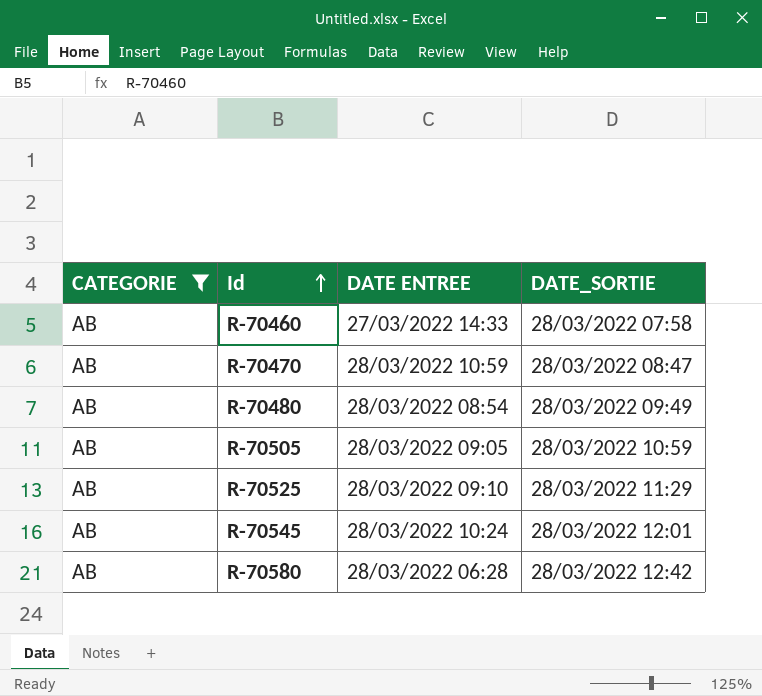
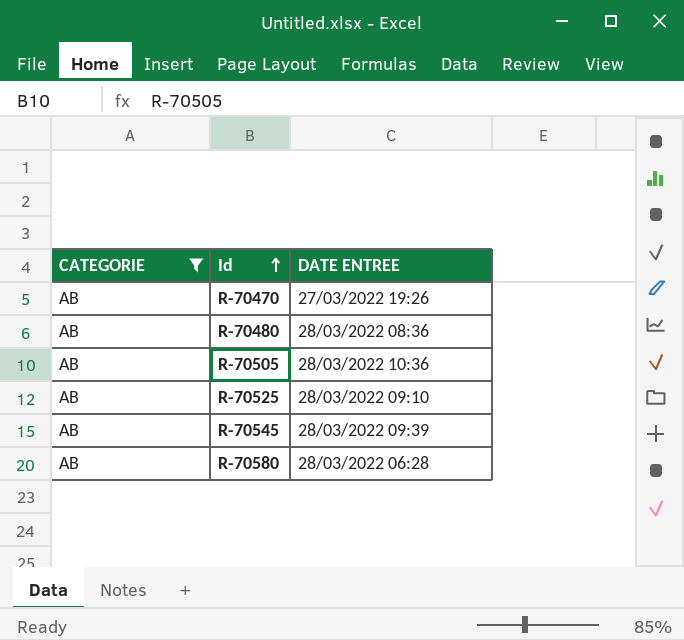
column DATE_SORTIE | position: 4 -> none
row R-70460: AB | 27/03/2022 14:33 | 28/03/2022 07:58 -> none
R-70470 | DATE ENTREE: 28/03/2022 10:59 -> 27/03/2022 19:26
R-70480 | DATE ENTREE: 28/03/2022 08:54 -> 28/03/2022 08:36
R-70505 | DATE ENTREE: 28/03/2022 09:05 -> 28/03/2022 10:36
R-70545 | DATE ENTREE: 28/03/2022 10:24 -> 28/03/2022 09:39

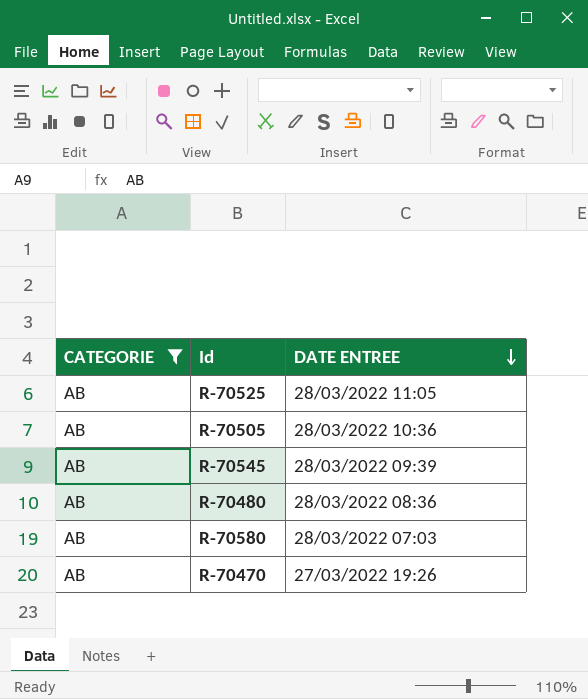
row order: Id ascending -> DATE ENTREE descending
R-70525 | DATE ENTREE: 28/03/2022 09:10 -> 28/03/2022 11:05
R-70580 | DATE ENTREE: 28/03/2022 06:28 -> 28/03/2022 07:03

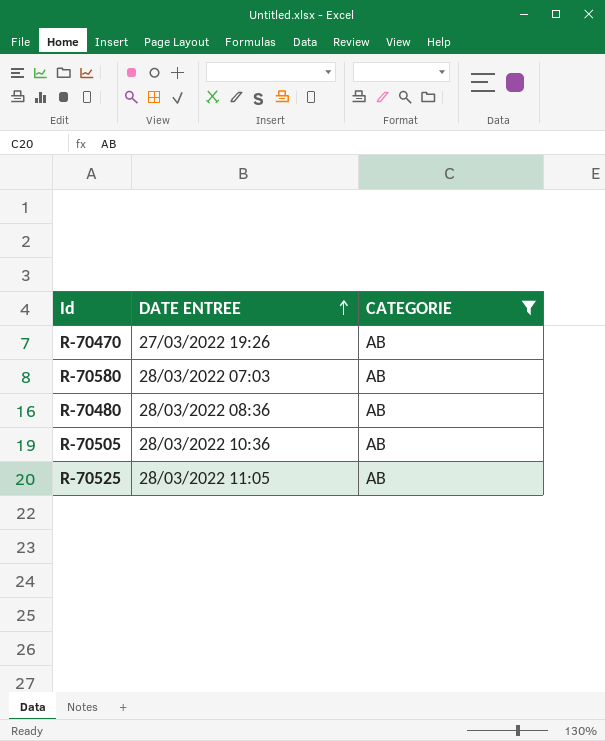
row order: DATE ENTREE descending -> DATE ENTREE ascending
column CATEGORIE | position: 1 -> 3
row R-70545: AB | 28/03/2022 09:39 -> none

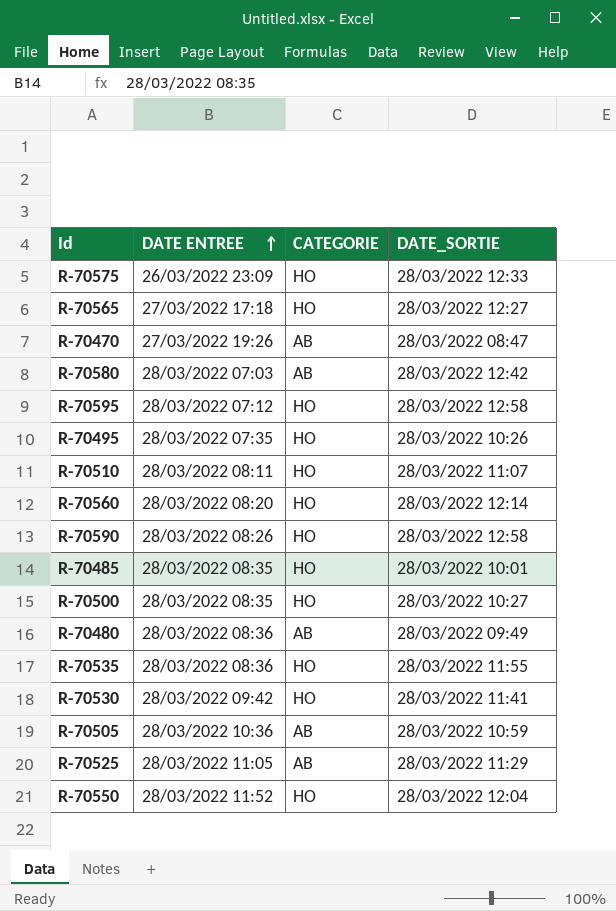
filter: CATEGORIE = AB -> none
column DATE_SORTIE | position: none -> 4

